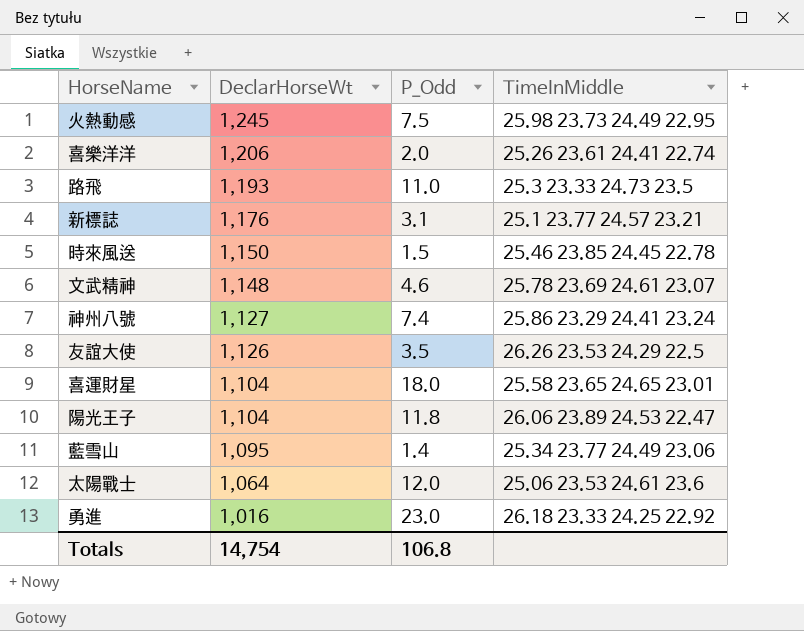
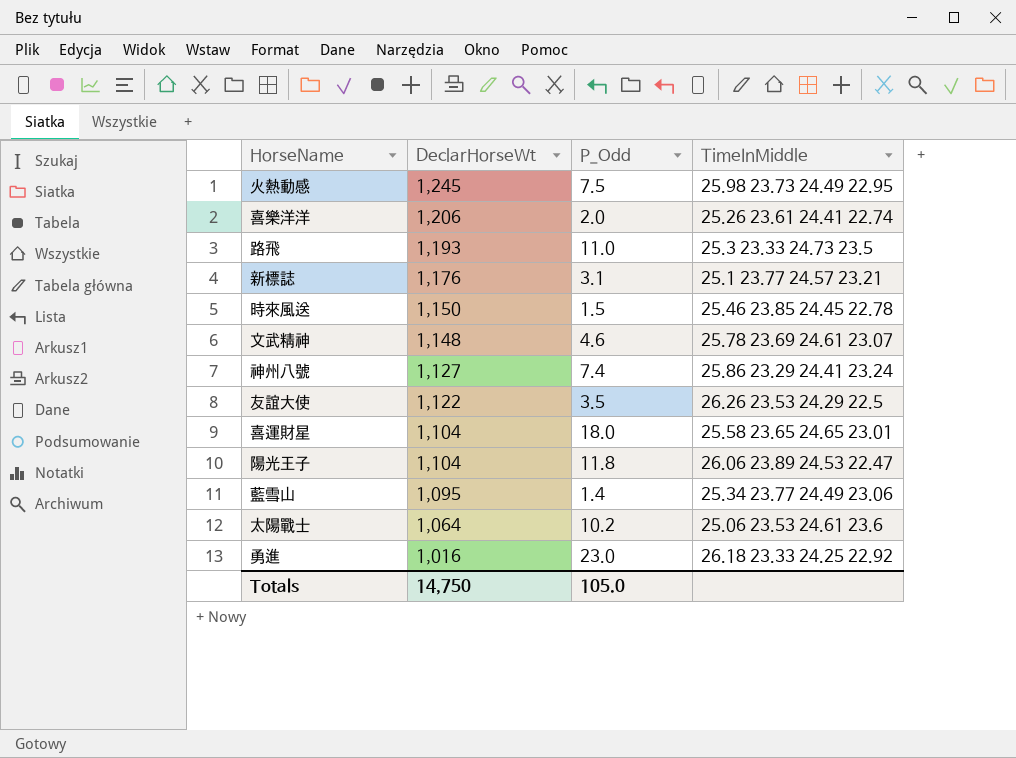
友誼大使 | DeclarHorseWt: 1,126 -> 1,122
太陽戰士 | P_Odd: 12.0 -> 10.2
Totals | DeclarHorseWt: 14,754 -> 14,750
Totals | P_Odd: 106.8 -> 105.0

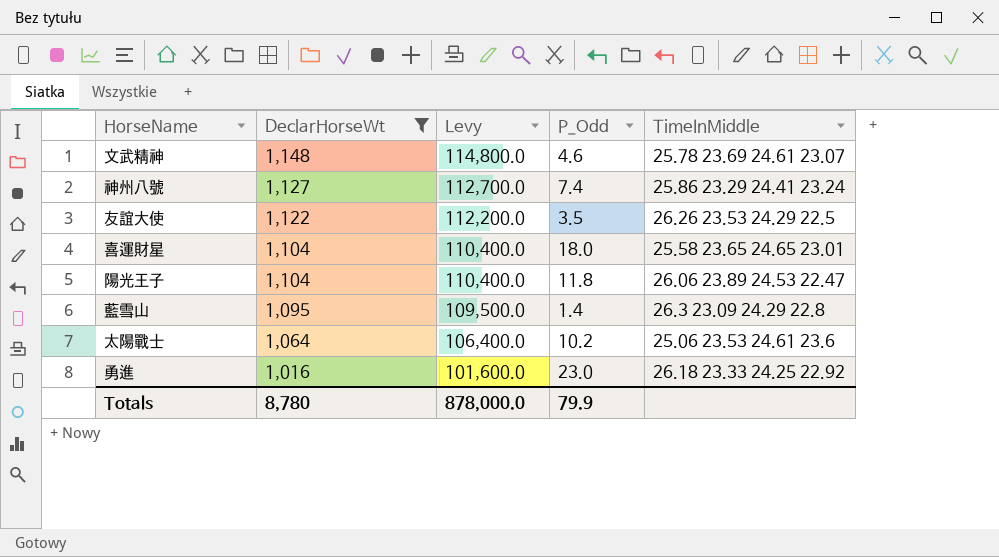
filter: none -> DeclarHorseWt <= 1,148
column Levy | formula: none -> [DeclarHorseWt] * 100
藍雪山 | TimeInMiddle: 25.34 23.77 24.49 23.06 -> 26.3 23.09 24.29 22.8
Totals | DeclarHorseWt: 14,750 -> 8,780
Totals | P_Odd: 105.0 -> 79.9

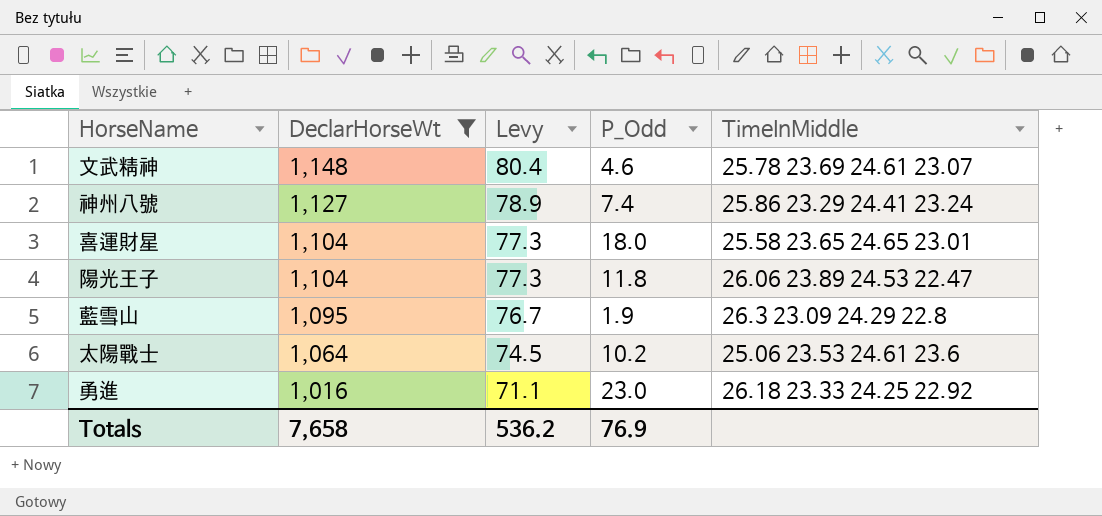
column Levy | formula: [DeclarHorseWt] * 100 -> [DeclarHorseWt] * 0.07
row 友誼大使: 1,122 | 112,200.0 | 3.5 | 26.26 23.53 24.29 22.5 -> none
藍雪山 | P_Odd: 1.4 -> 1.9
Totals | DeclarHorseWt: 8,780 -> 7,658
Totals | Levy: 878,000.0 -> 536.2
Totals | P_Odd: 79.9 -> 76.9

